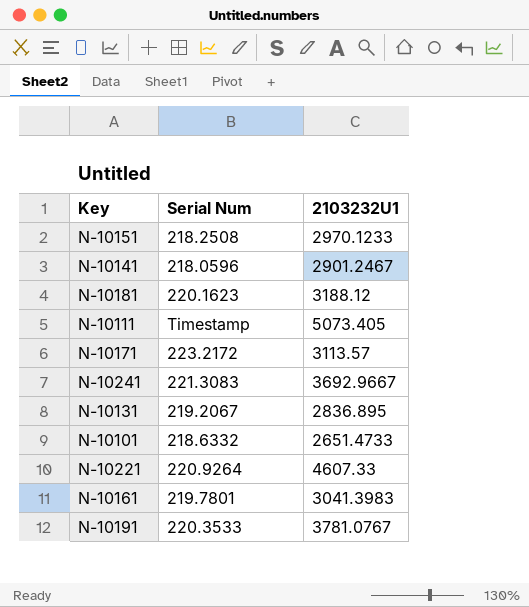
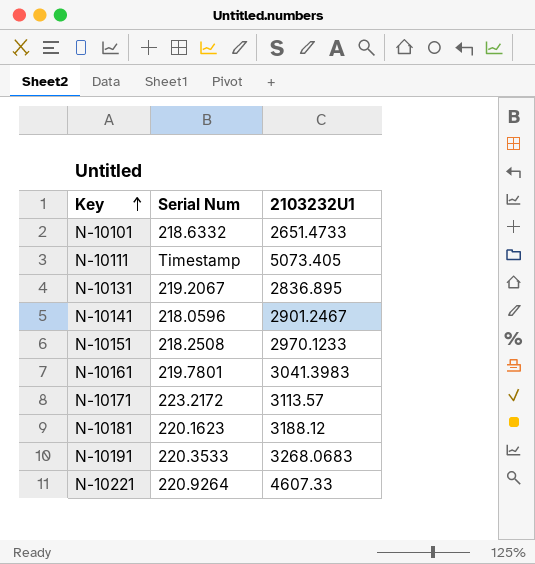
row order: none -> Key ascending
row N-10241: 221.3083 | 3692.9667 -> none
N-10191 | 2103232U1: 3781.0767 -> 3268.0683

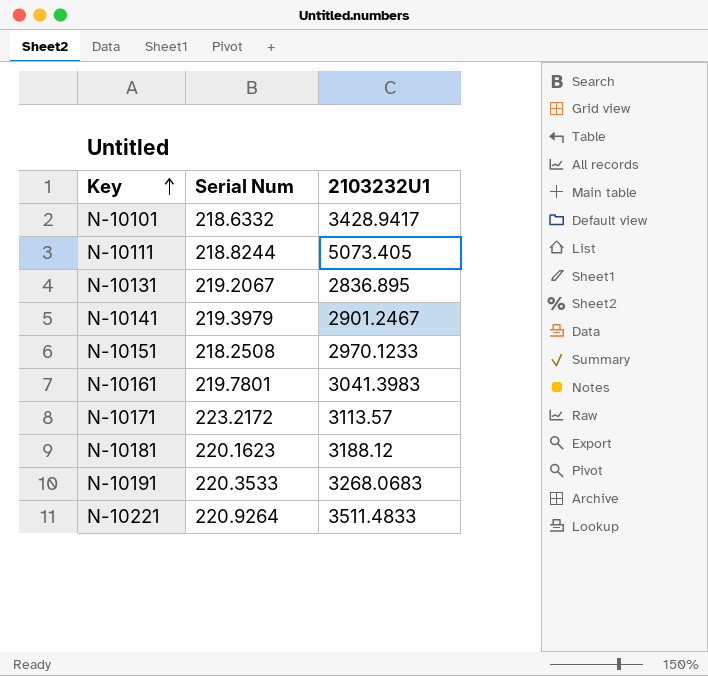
N-10101 | 2103232U1: 2651.4733 -> 3428.9417
N-10111 | Serial Num: Timestamp -> 218.8244
N-10141 | Serial Num: 218.0596 -> 219.3979
N-10221 | 2103232U1: 4607.33 -> 3511.4833

